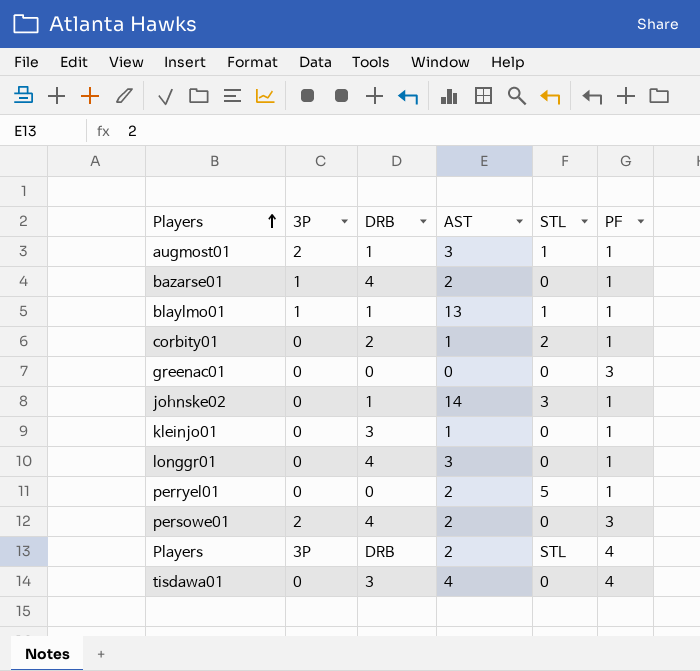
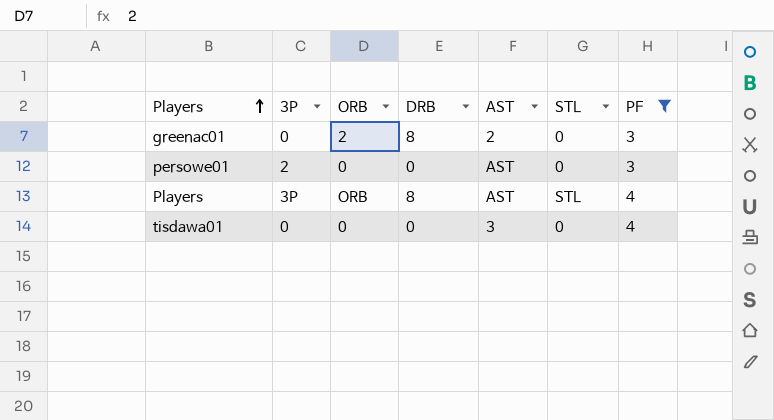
filter: none -> PF != 1
column ORB | position: none -> 3
greenac01 | DRB: 0 -> 8
greenac01 | AST: 0 -> 2
persowe01 | DRB: 4 -> 0
persowe01 | AST: 2 -> AST
Players | DRB: DRB -> 8
Players | AST: 2 -> AST
tisdawa01 | DRB: 3 -> 0
tisdawa01 | AST: 4 -> 3

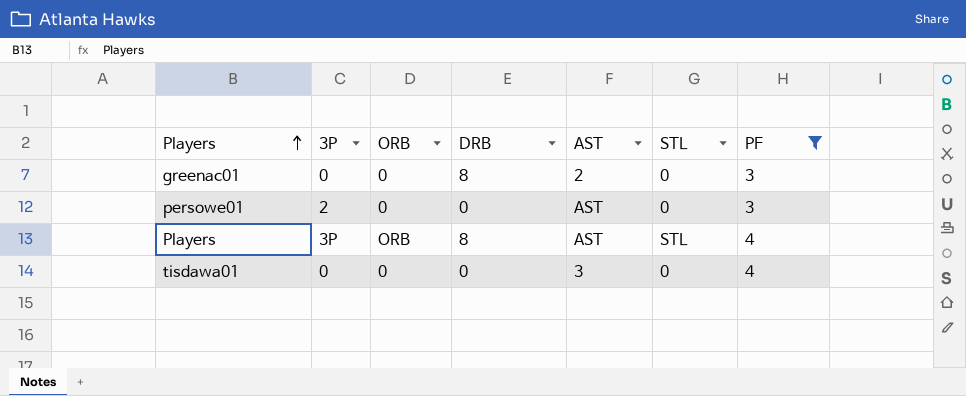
greenac01 | ORB: 2 -> 0

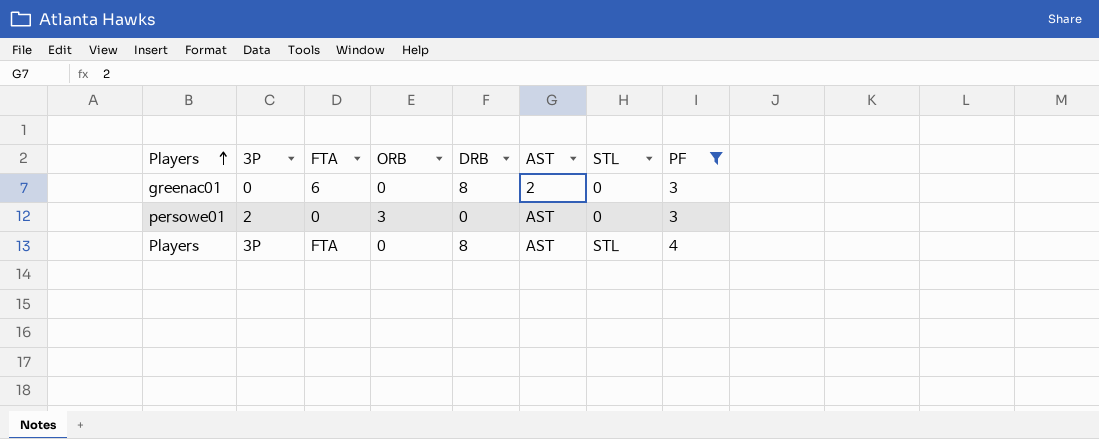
column FTA | position: none -> 3
row tisdawa01: 0 | 0 | 0 | 3 | 0 | 4 -> none
persowe01 | ORB: 0 -> 3
Players | ORB: ORB -> 0

